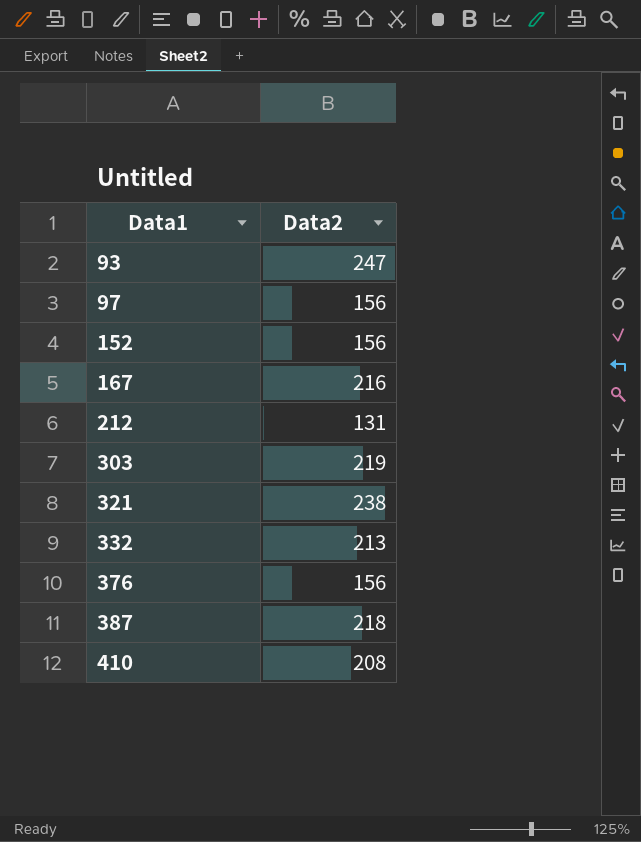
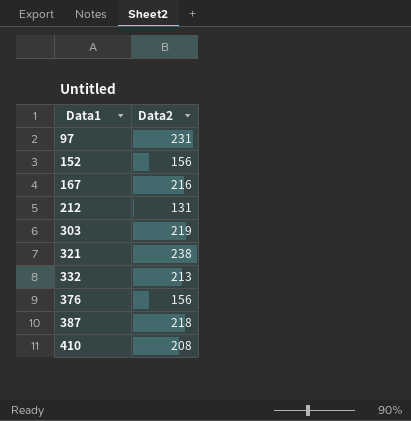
row 93: 247 -> none
97 | Data2: 156 -> 231

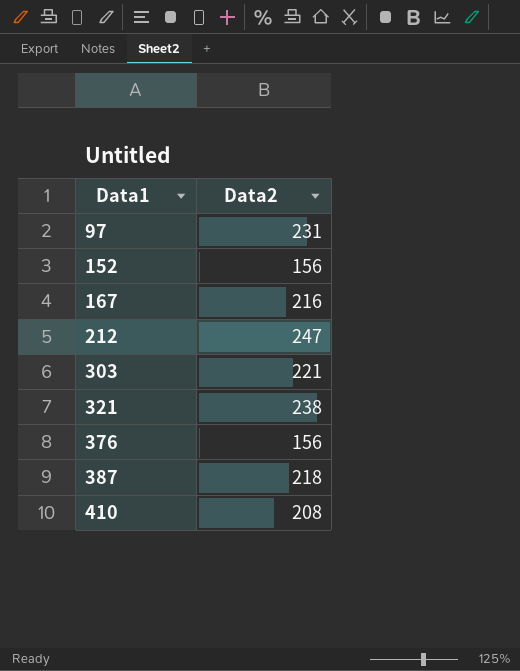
row 332: 213 -> none
212 | Data2: 131 -> 247
303 | Data2: 219 -> 221

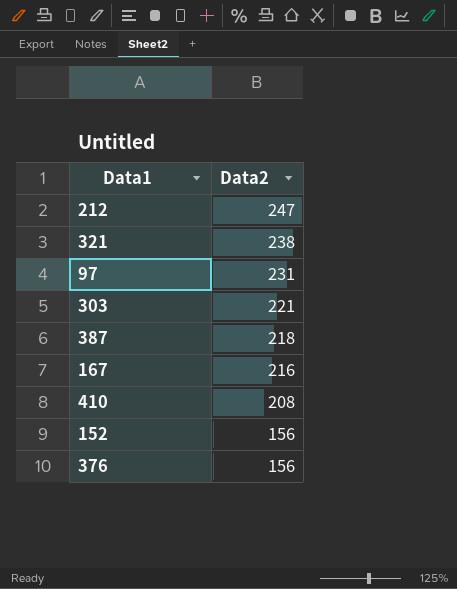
row order: Data1 ascending -> Data2 descending

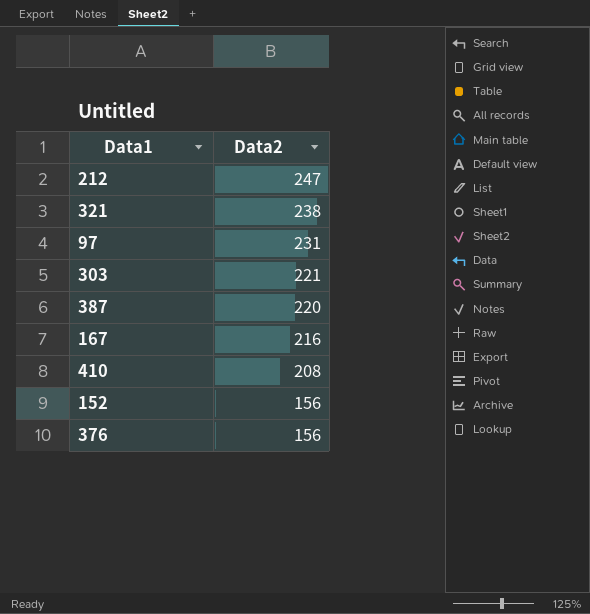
387 | Data2: 218 -> 220

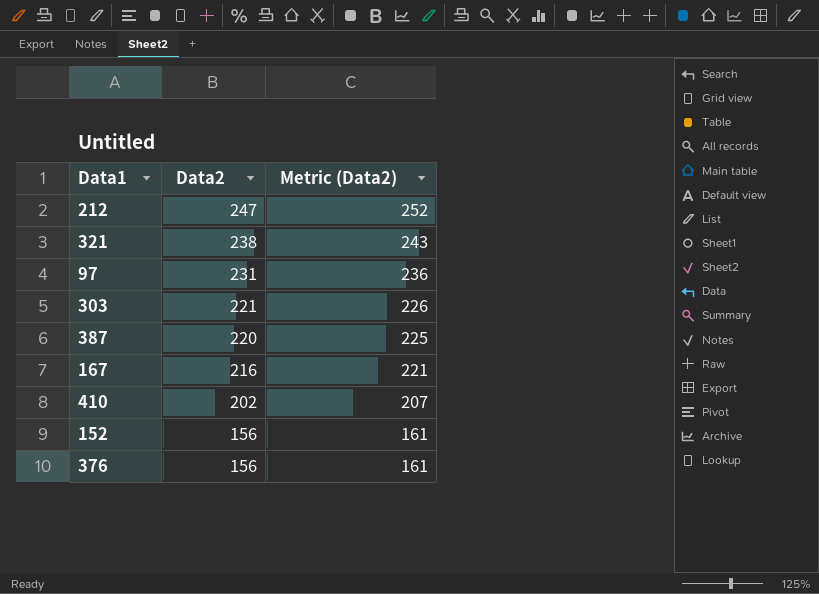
column Metric (Data2) | formula: none -> [Data2] + 5
410 | Data2: 208 -> 202

